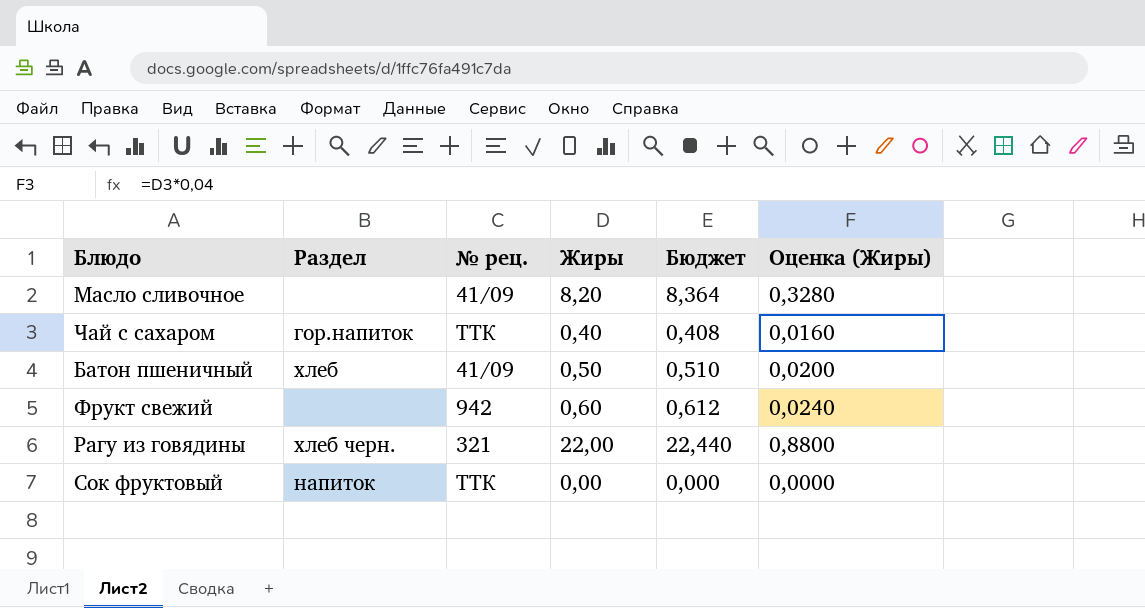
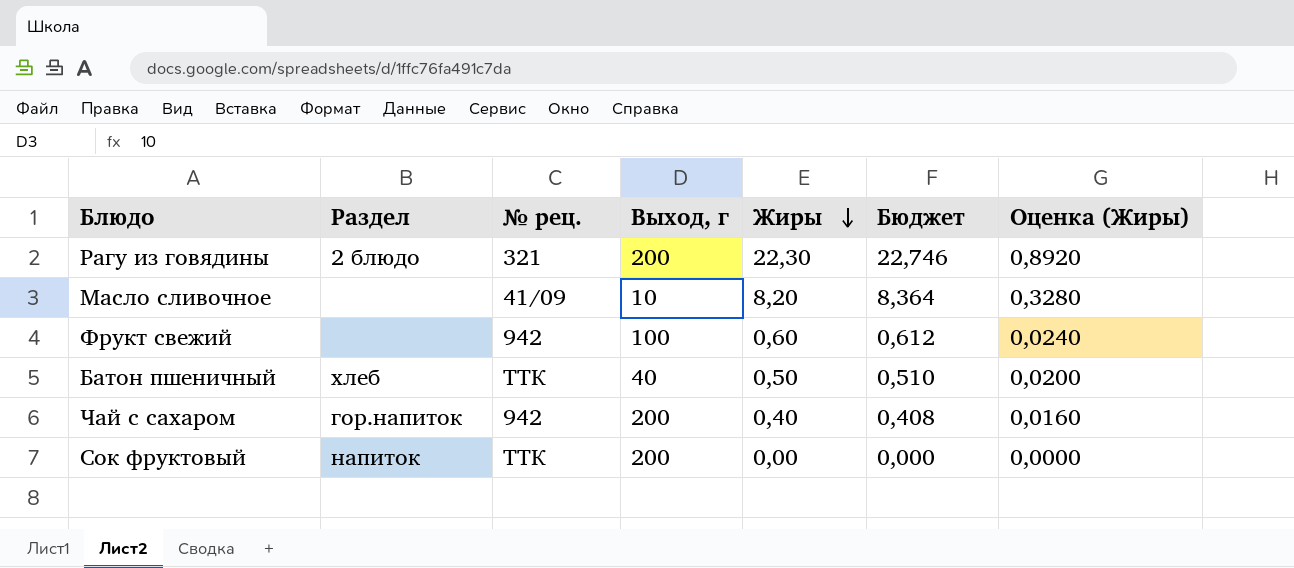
row order: none -> Жиры descending
column Выход, г | position: none -> 4
Рагу из говядины | Раздел: хлеб черн. -> 2 блюдо
Рагу из говядины | Жиры: 22,00 -> 22,30
Рагу из говядины | Бюджет: 22,440 -> 22,746
Рагу из говядины | Оценка (Жиры): 0,8800 -> 0,8920
Батон пшеничный | № рец.: 41/09 -> ТТК
Чай с сахаром | № рец.: ТТК -> 942

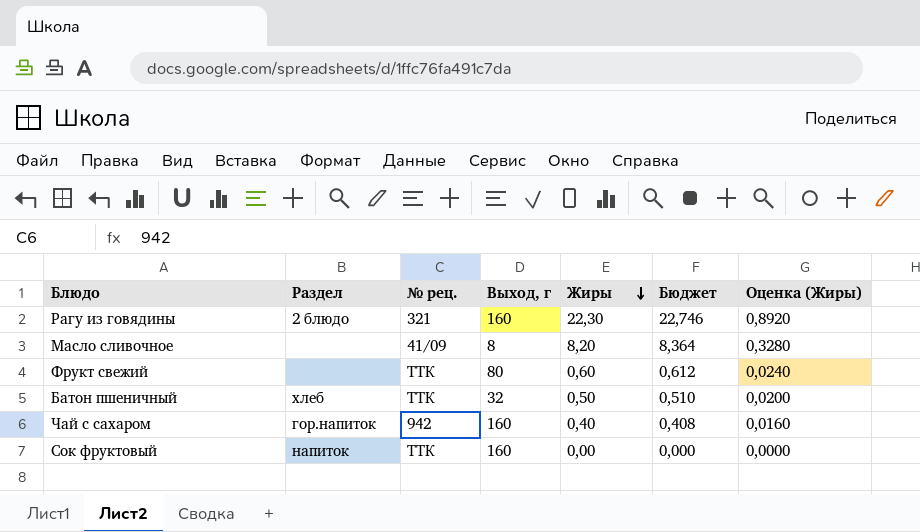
Рагу из говядины | Выход, г: 200 -> 160
Масло сливочное | Выход, г: 10 -> 8
Фрукт свежий | № рец.: 942 -> ТТК
Фрукт свежий | Выход, г: 100 -> 80
Батон пшеничный | Выход, г: 40 -> 32
Чай с сахаром | Выход, г: 200 -> 160
Сок фруктовый | Выход, г: 200 -> 160

